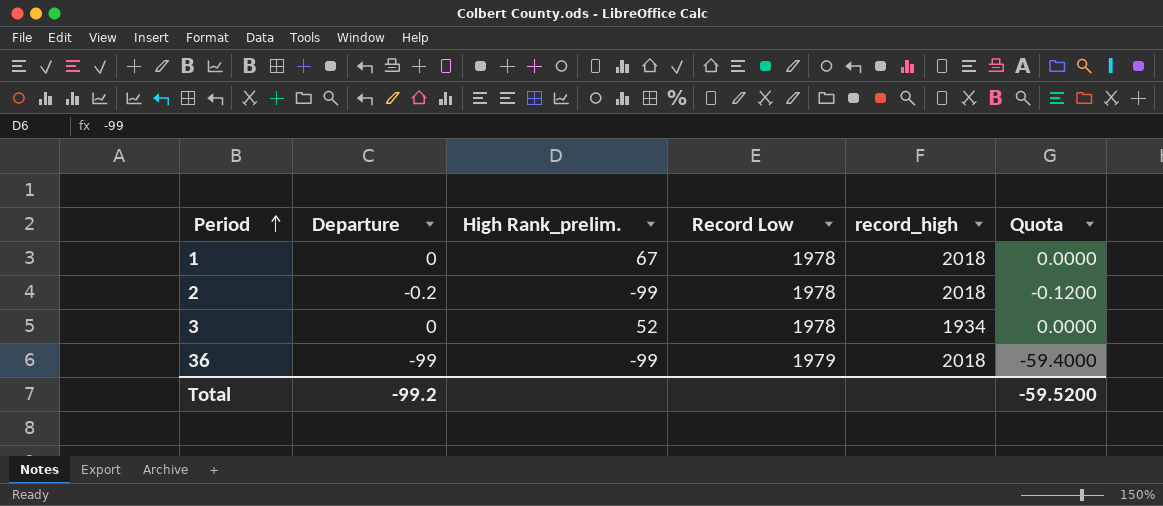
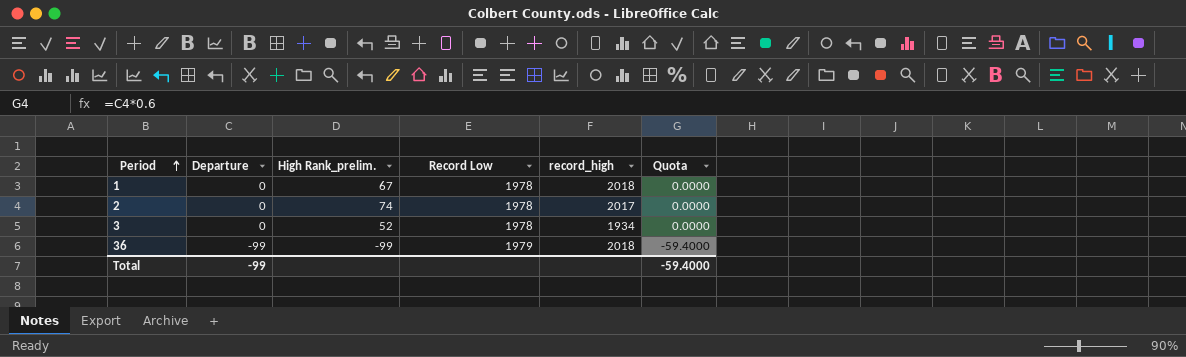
2 | Departure: -0.2 -> 0
2 | High Rank_prelim.: -99 -> 74
2 | record_high: 2018 -> 2017
2 | Quota: -0.1200 -> 0.0000
Total | Departure: -99.2 -> -99
Total | Quota: -59.5200 -> -59.4000

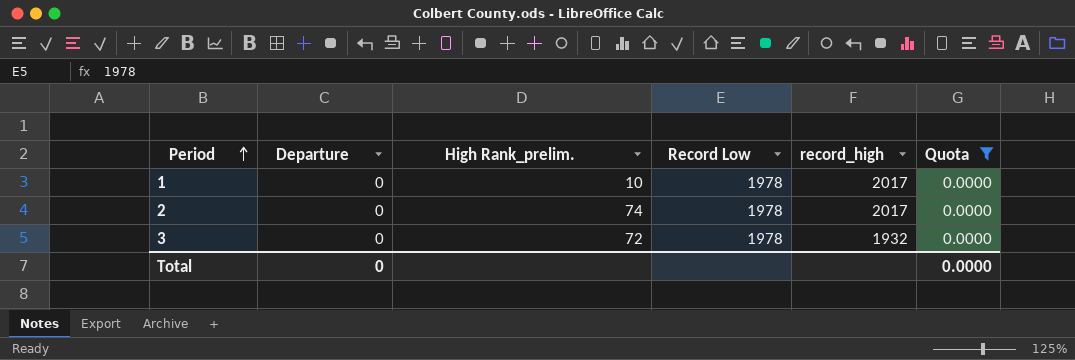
filter: none -> Quota = 0.0000
1 | High Rank_prelim.: 67 -> 10
1 | record_high: 2018 -> 2017
3 | High Rank_prelim.: 52 -> 72
3 | record_high: 1934 -> 1932
Total | Departure: -99 -> 0
Total | Quota: -59.4000 -> 0.0000

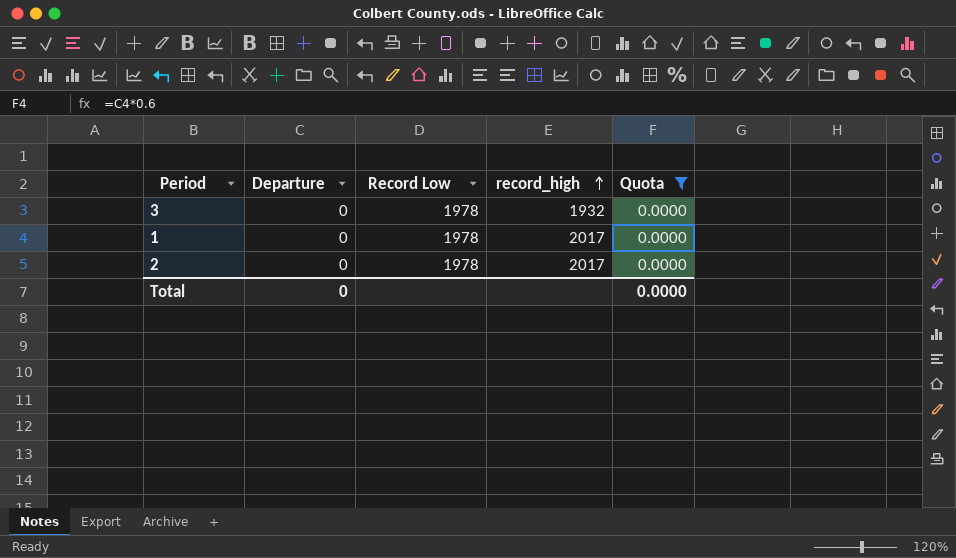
row order: Period ascending -> record_high ascending
column High Rank_prelim. | position: 3 -> none

